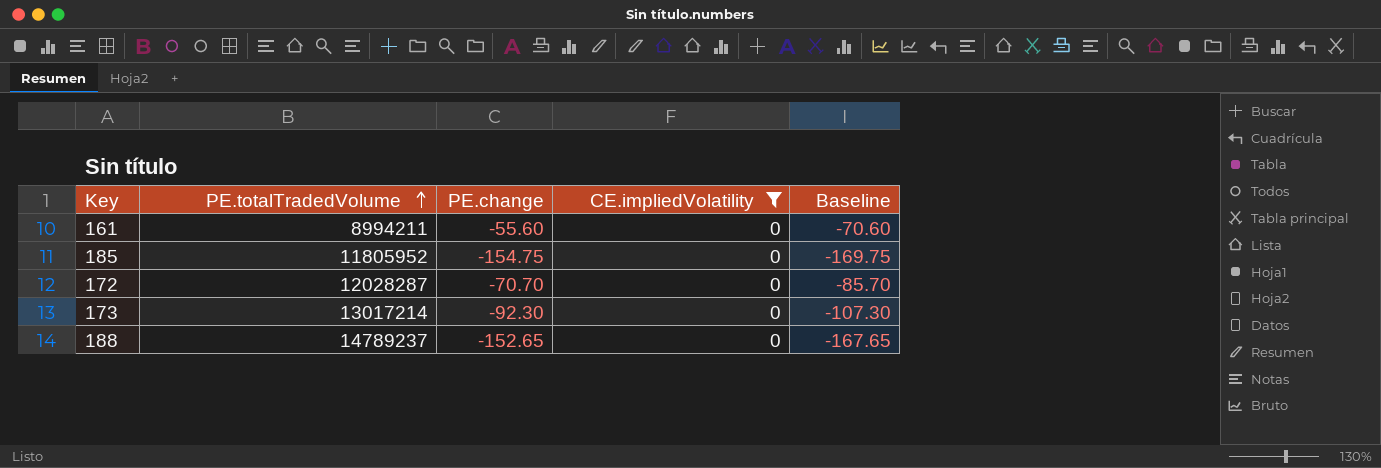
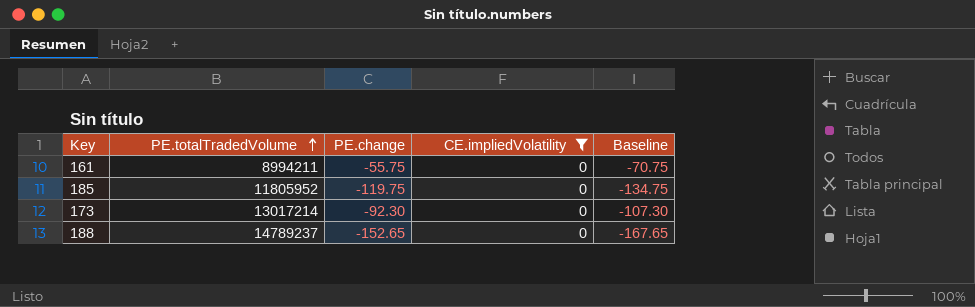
row 172: 12028287 | -70.70 | 0 | -85.70 -> none
161 | PE.change: -55.60 -> -55.75
161 | Baseline: -70.60 -> -70.75
185 | PE.change: -154.75 -> -119.75
185 | Baseline: -169.75 -> -134.75

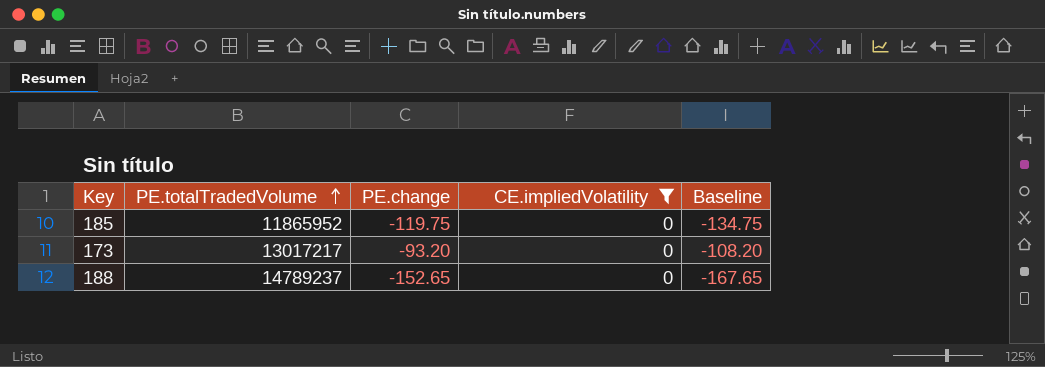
row 161: 8994211 | -55.75 | 0 | -70.75 -> none
185 | PE.totalTradedVolume: 11805952 -> 11865952
173 | PE.totalTradedVolume: 13017214 -> 13017217
173 | PE.change: -92.30 -> -93.20
173 | Baseline: -107.30 -> -108.20

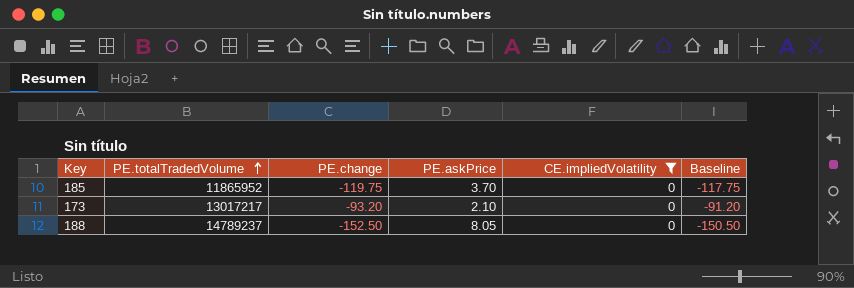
column PE.askPrice | position: none -> 4
column Baseline | formula: [PE.change] - 15 -> [PE.change] + 2
188 | PE.change: -152.65 -> -152.50

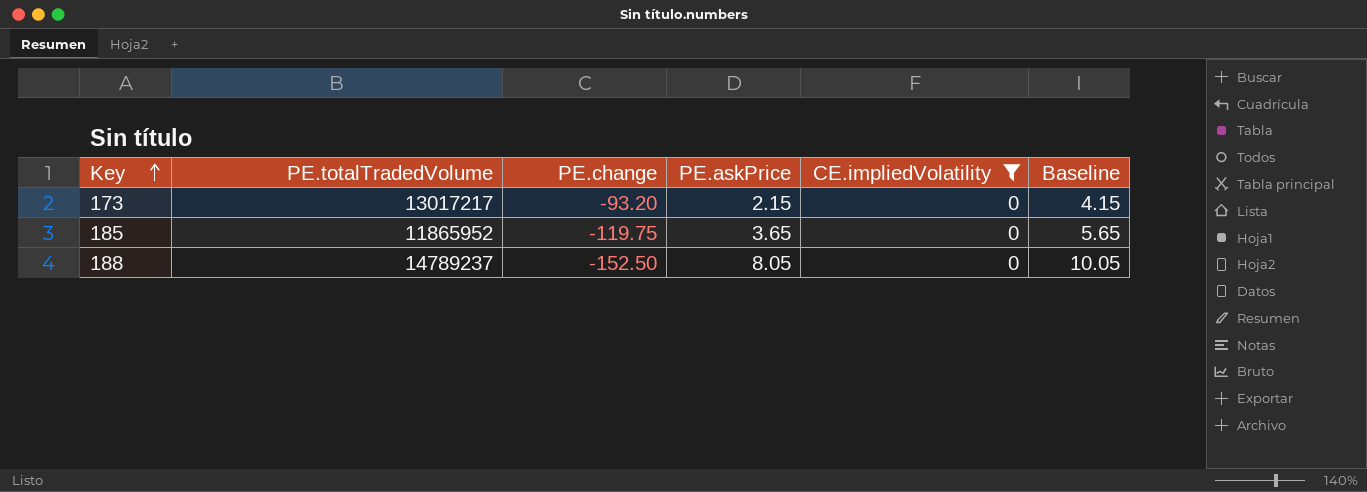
row order: PE.totalTradedVolume ascending -> Key ascending
column Baseline | formula: [PE.change] + 2 -> [PE.askPrice] + 2
173 | PE.askPrice: 2.10 -> 2.15
185 | PE.askPrice: 3.70 -> 3.65

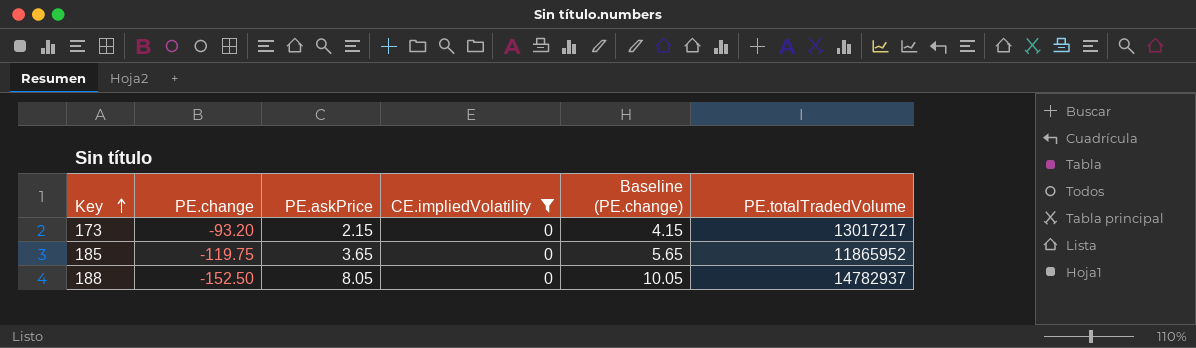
column name: Baseline -> Baseline (PE.change)
column PE.totalTradedVolume | position: 2 -> 6
188 | PE.totalTradedVolume: 14789237 -> 14782937

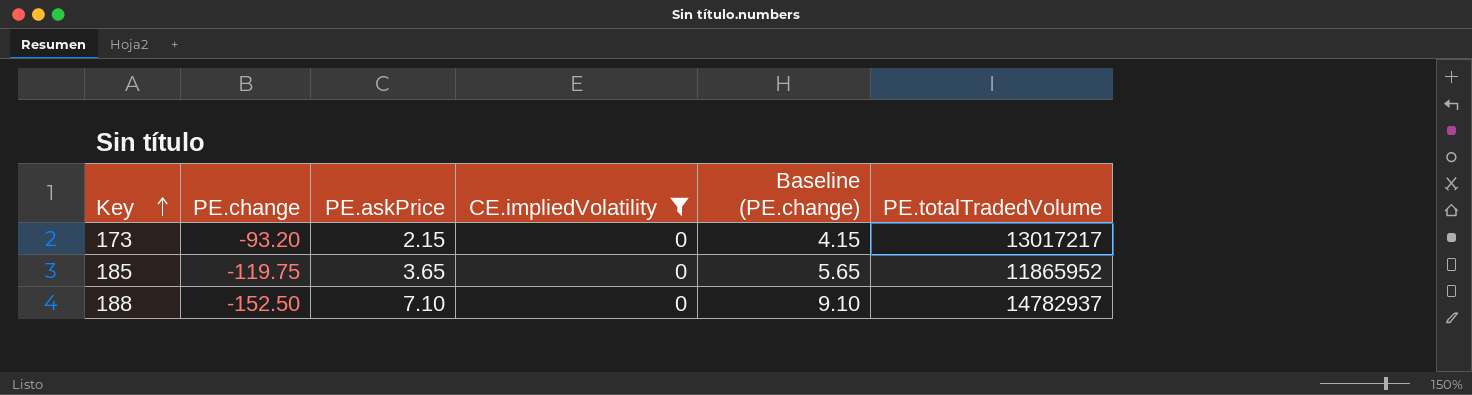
188 | PE.askPrice: 8.05 -> 7.10
188 | Baseline (PE.change): 10.05 -> 9.10

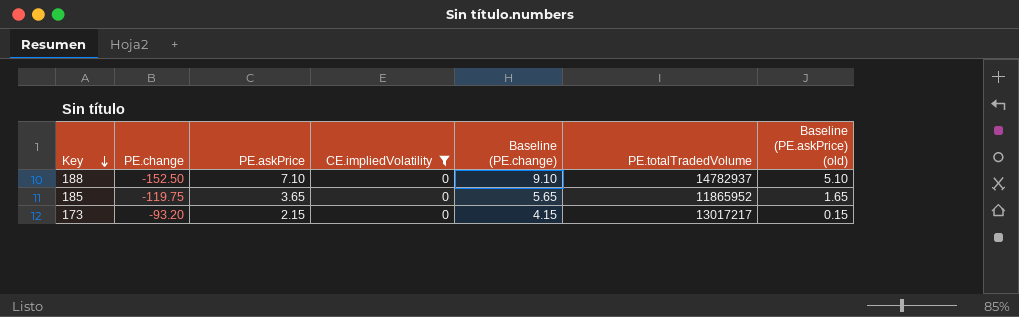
row order: Key ascending -> Key descending
column Baseline (PE.askPrice) (old) | formula: none -> [PE.askPrice] - 2

